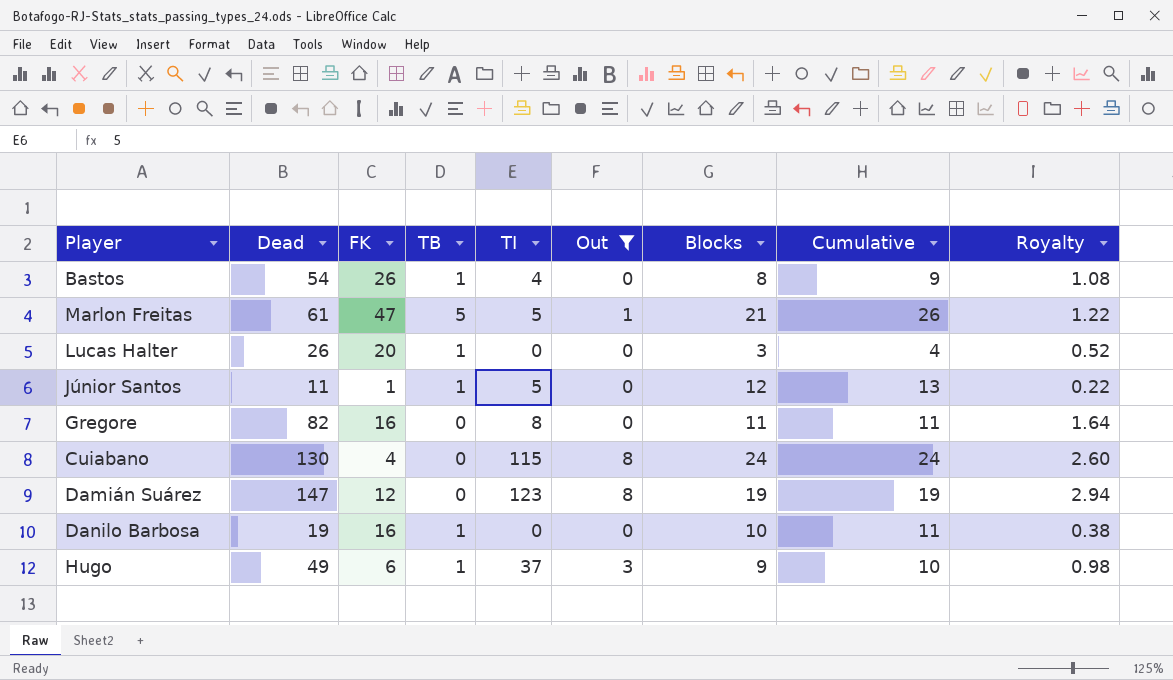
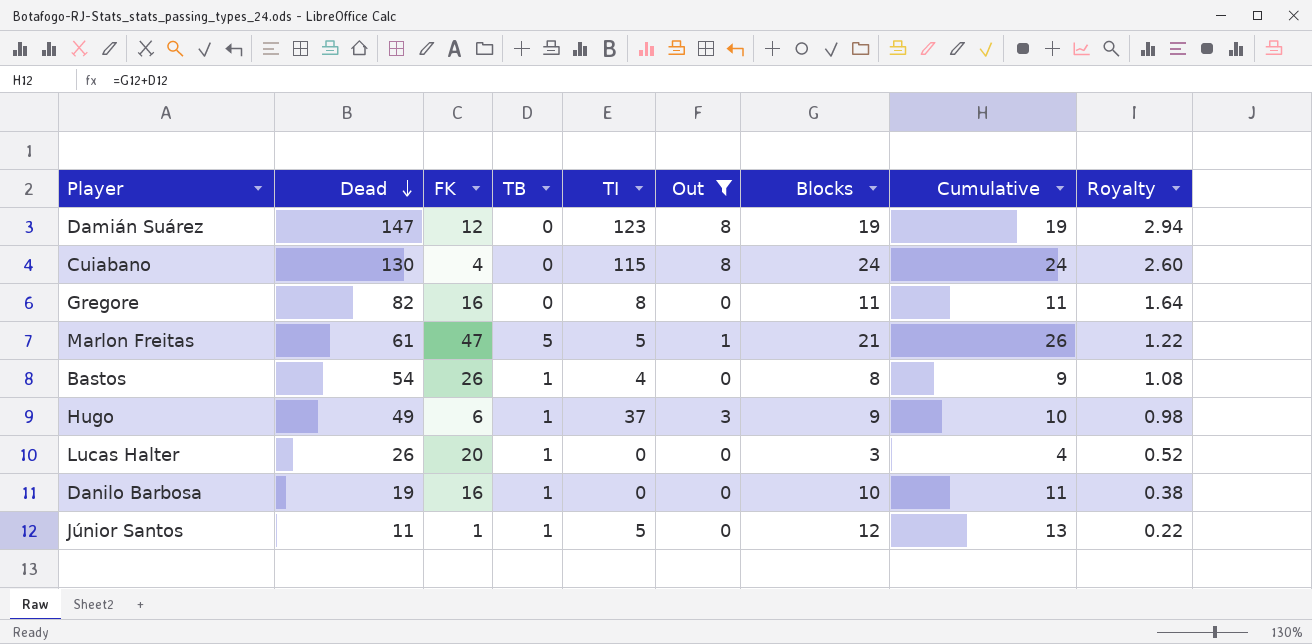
row order: none -> Dead descending

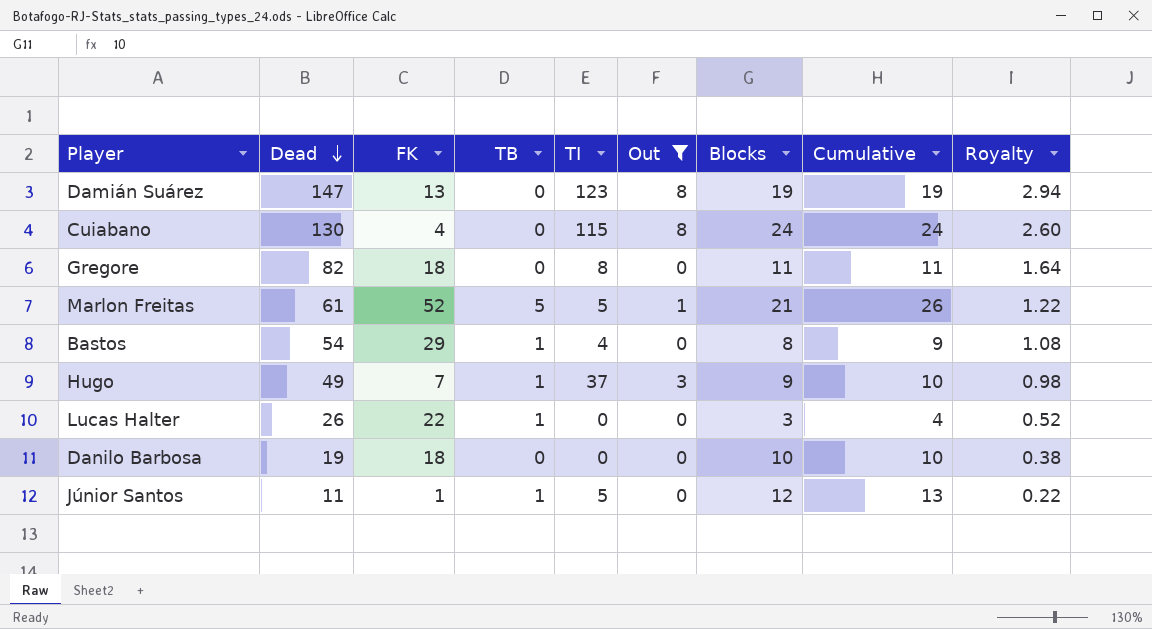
Damián Suárez | FK: 12 -> 13
Gregore | FK: 16 -> 18
Marlon Freitas | FK: 47 -> 52
Bastos | FK: 26 -> 29
Hugo | FK: 6 -> 7
Lucas Halter | FK: 20 -> 22
Danilo Barbosa | FK: 16 -> 18
Danilo Barbosa | TB: 1 -> 0
Danilo Barbosa | Cumulative: 11 -> 10

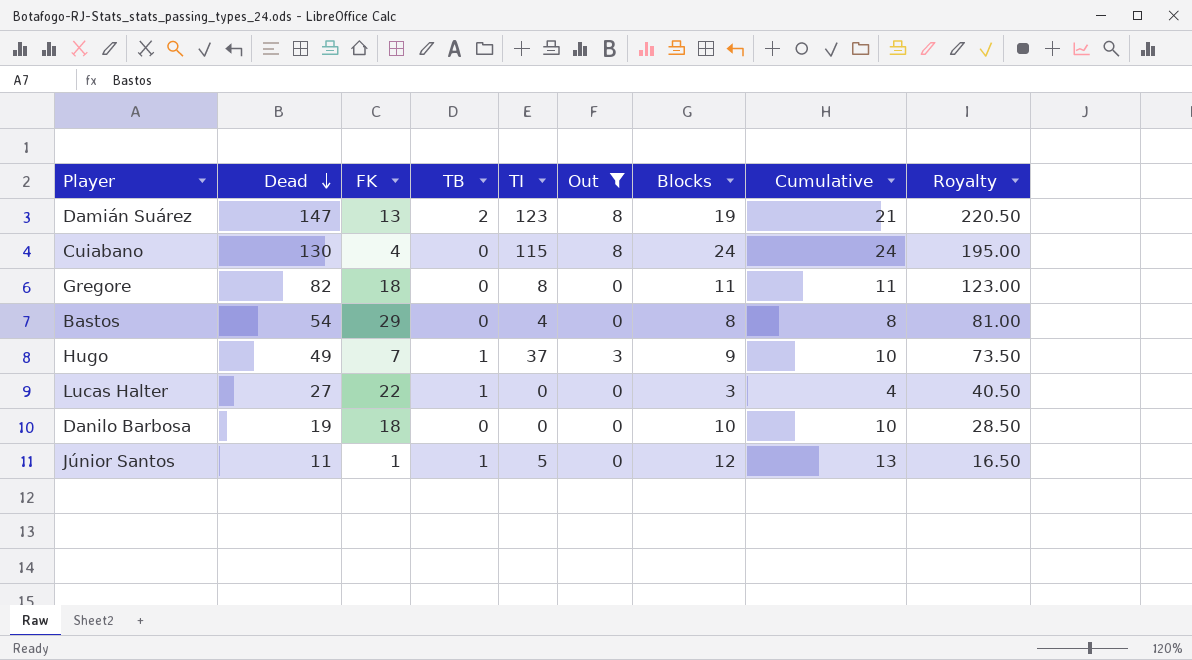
column Royalty | formula: [Dead] * 0.02 -> [Dead] * 1.5
row Marlon Freitas: 61 | 52 | 5 | 5 | 1 | 21 | 26 | 1.22 -> none
Damián Suárez | TB: 0 -> 2
Damián Suárez | Cumulative: 19 -> 21
Bastos | TB: 1 -> 0
Bastos | Cumulative: 9 -> 8
Lucas Halter | Dead: 26 -> 27

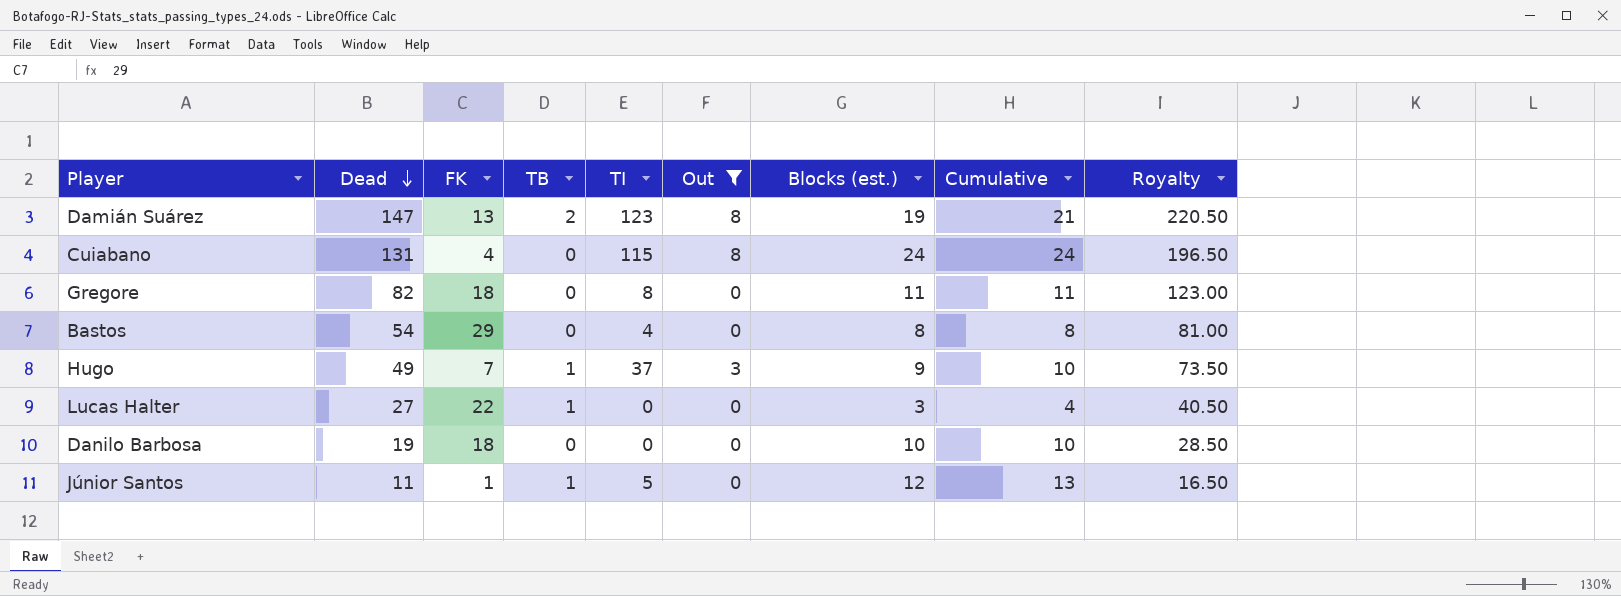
column name: Blocks -> Blocks (est.)
Cuiabano | Dead: 130 -> 131
Cuiabano | Royalty: 195.00 -> 196.50

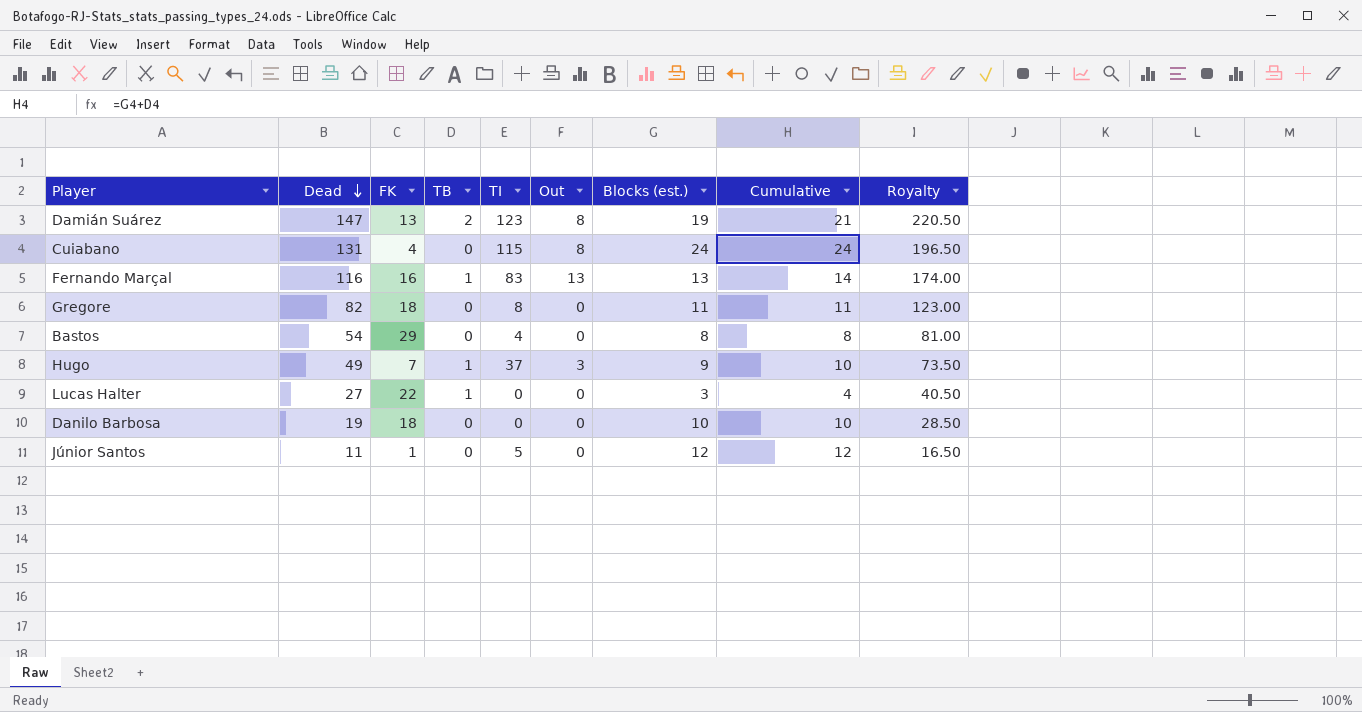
filter: Out != 13 -> none
Júnior Santos | TB: 1 -> 0
Júnior Santos | Cumulative: 13 -> 12

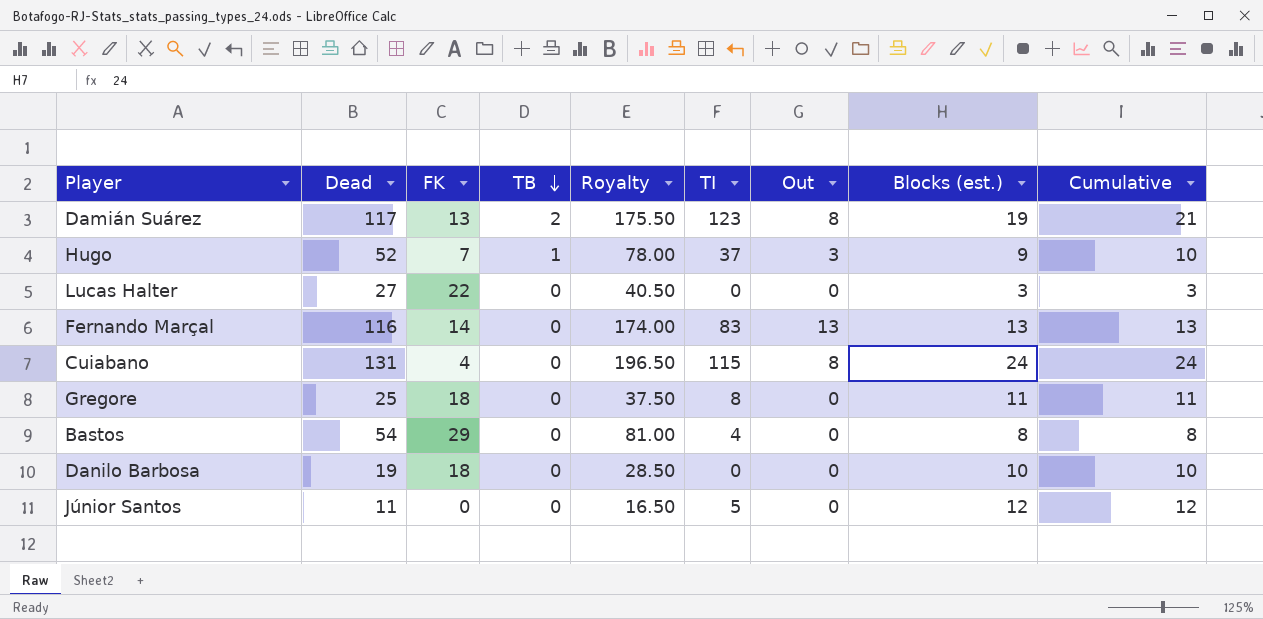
row order: Dead descending -> TB descending
column Royalty | position: 9 -> 5
Damián Suárez | Dead: 147 -> 117
Damián Suárez | Royalty: 220.50 -> 175.50
Hugo | Dead: 49 -> 52
Hugo | Royalty: 73.50 -> 78.00
Lucas Halter | TB: 1 -> 0
Lucas Halter | Cumulative: 4 -> 3
Fernando Marçal | FK: 16 -> 14
Fernando Marçal | TB: 1 -> 0
Fernando Marçal | Cumulative: 14 -> 13
Gregore | Dead: 82 -> 25
Gregore | Royalty: 123.00 -> 37.50
Júnior Santos | FK: 1 -> 0

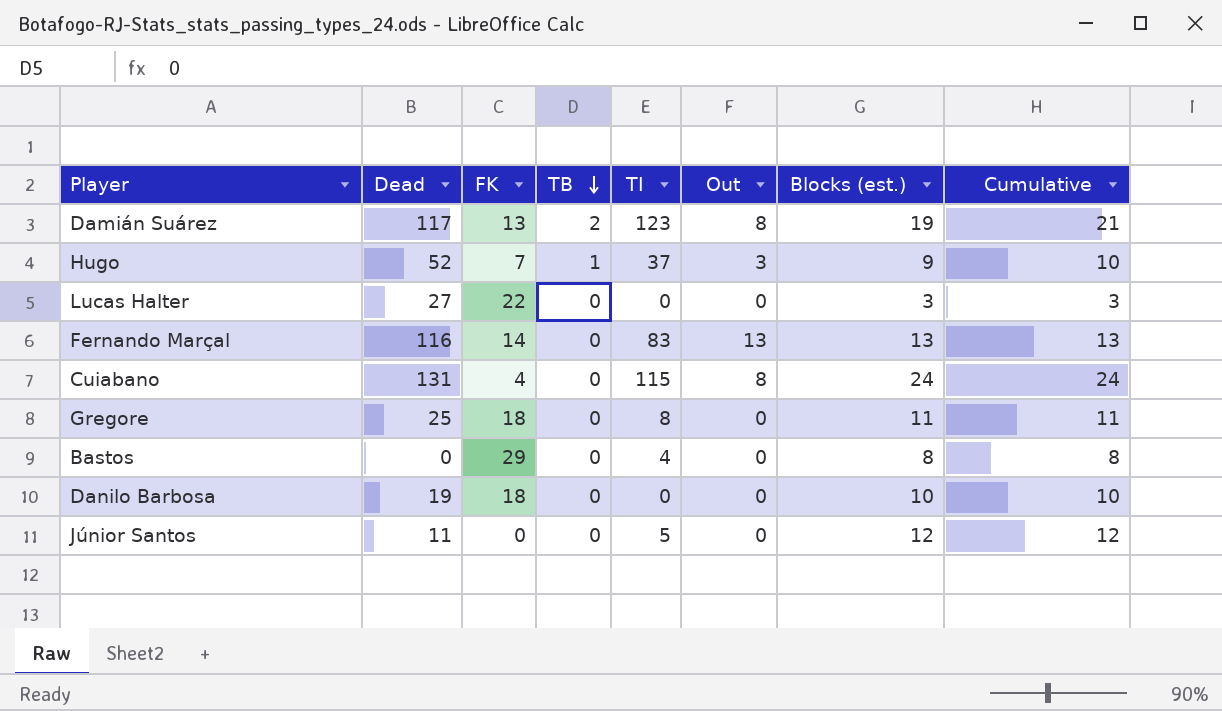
column Royalty | formula: [Dead] * 1.5 -> none
Bastos | Dead: 54 -> 0

